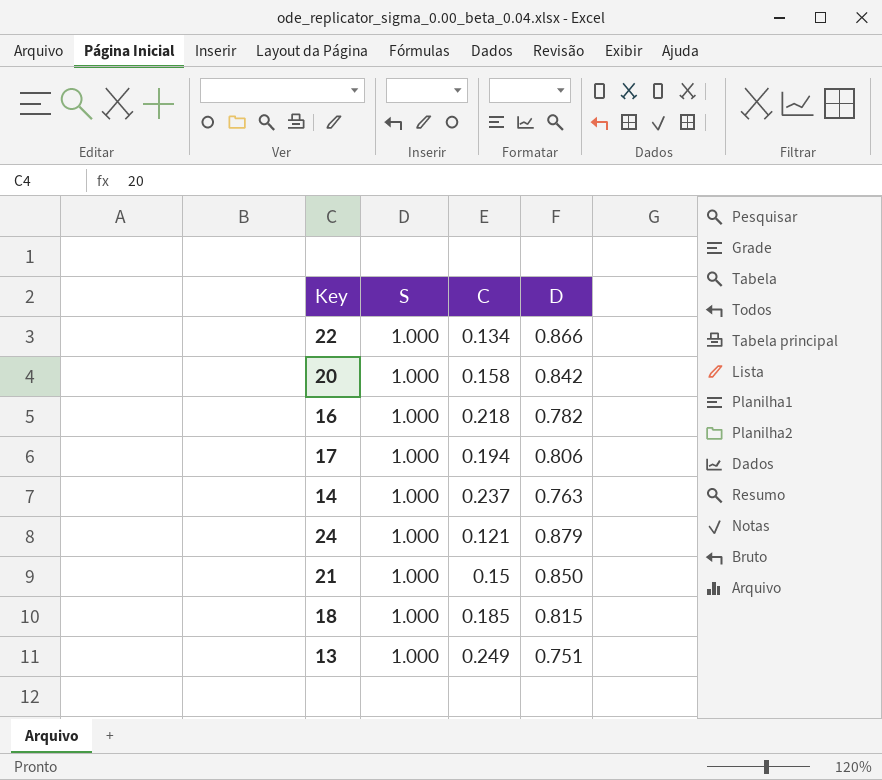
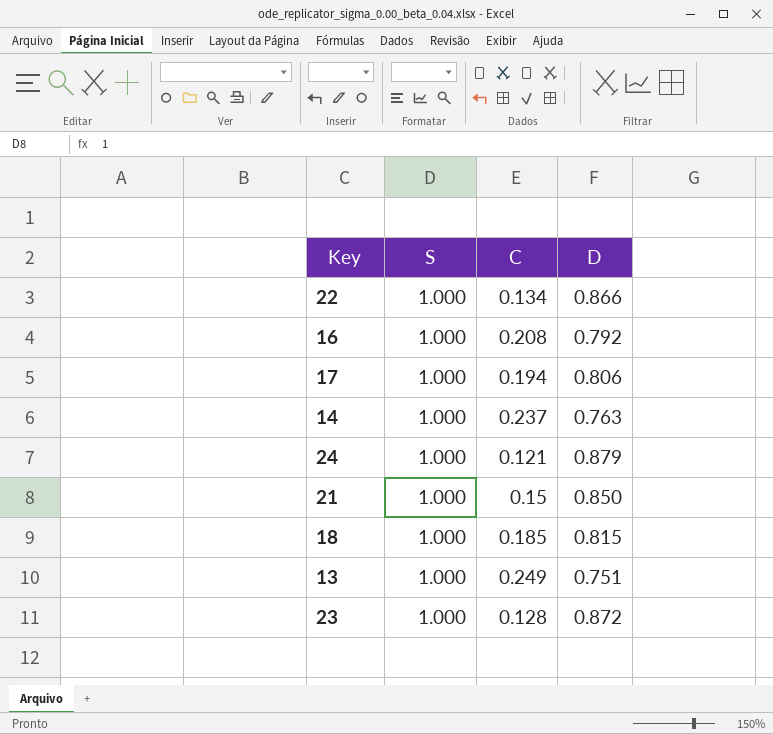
row 20: 1.000 | 0.158 | 0.842 -> none
16 | C: 0.218 -> 0.208
16 | D: 0.782 -> 0.792
row 23: none -> 1.000 | 0.128 | 0.872

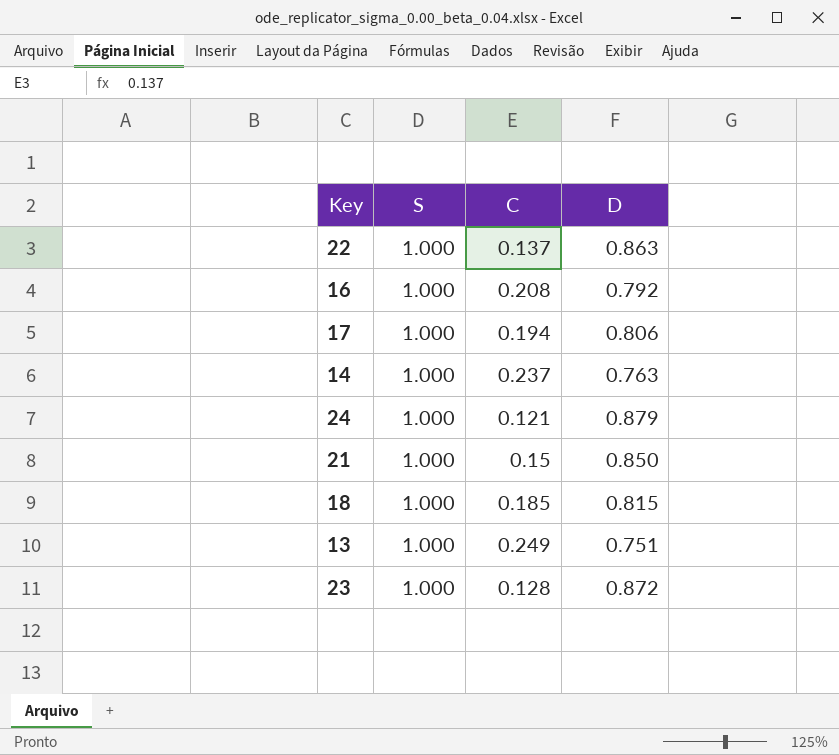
22 | C: 0.134 -> 0.137
22 | D: 0.866 -> 0.863

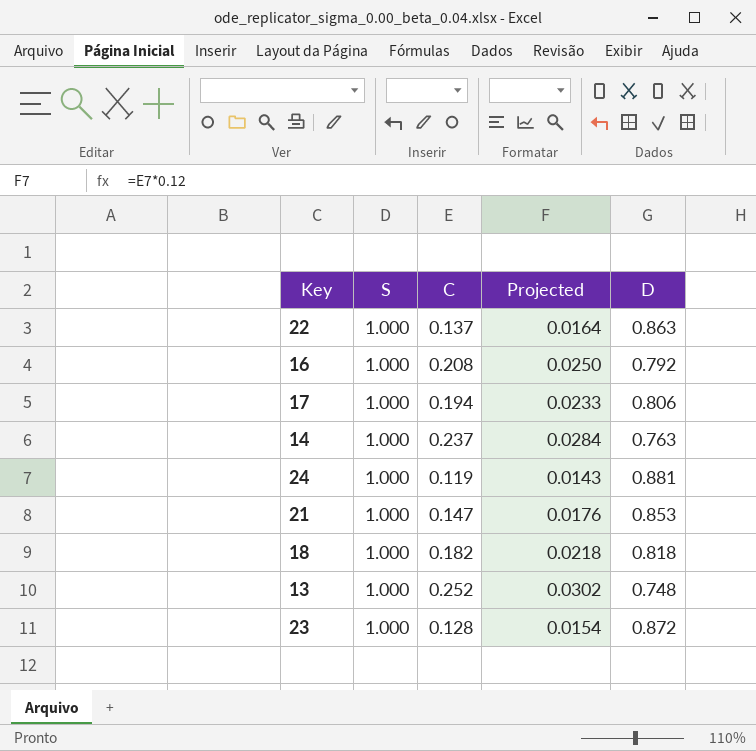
column Projected | formula: none -> [C] * 0.12
24 | C: 0.121 -> 0.119
24 | D: 0.879 -> 0.881
21 | C: 0.15 -> 0.147
21 | D: 0.850 -> 0.853
18 | C: 0.185 -> 0.182
18 | D: 0.815 -> 0.818
13 | C: 0.249 -> 0.252
13 | D: 0.751 -> 0.748

